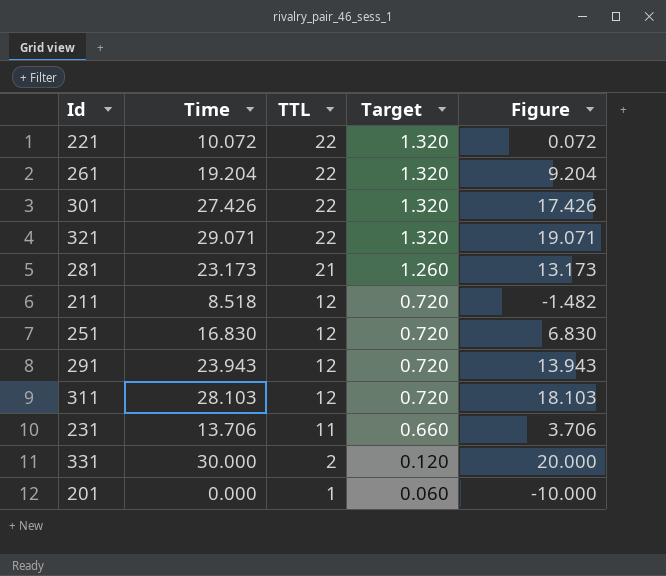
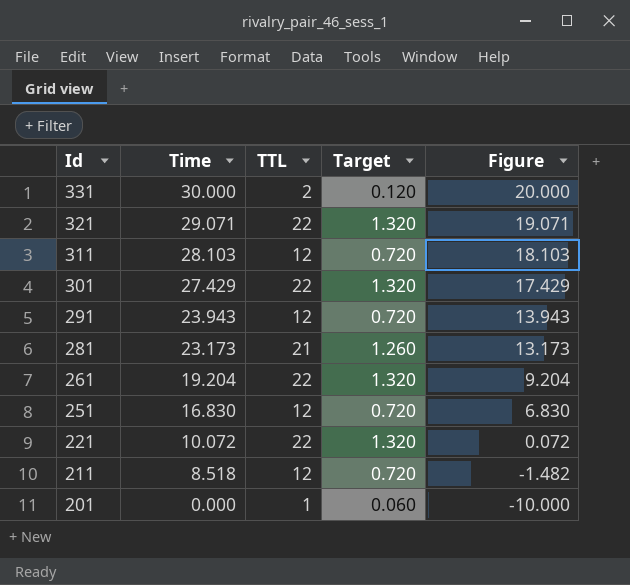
row order: TTL descending -> Id descending
row 231: 13.706 | 11 | 0.660 | 3.706 -> none
301 | Time: 27.426 -> 27.429
301 | Figure: 17.426 -> 17.429

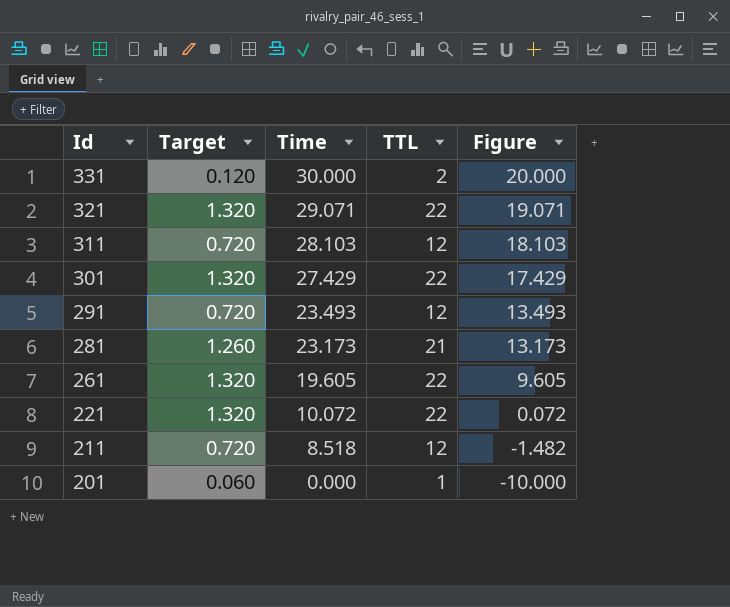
column Target | position: 4 -> 2
row 251: 16.830 | 12 | 0.720 | 6.830 -> none
291 | Time: 23.943 -> 23.493
291 | Figure: 13.943 -> 13.493
261 | Time: 19.204 -> 19.605
261 | Figure: 9.204 -> 9.605

